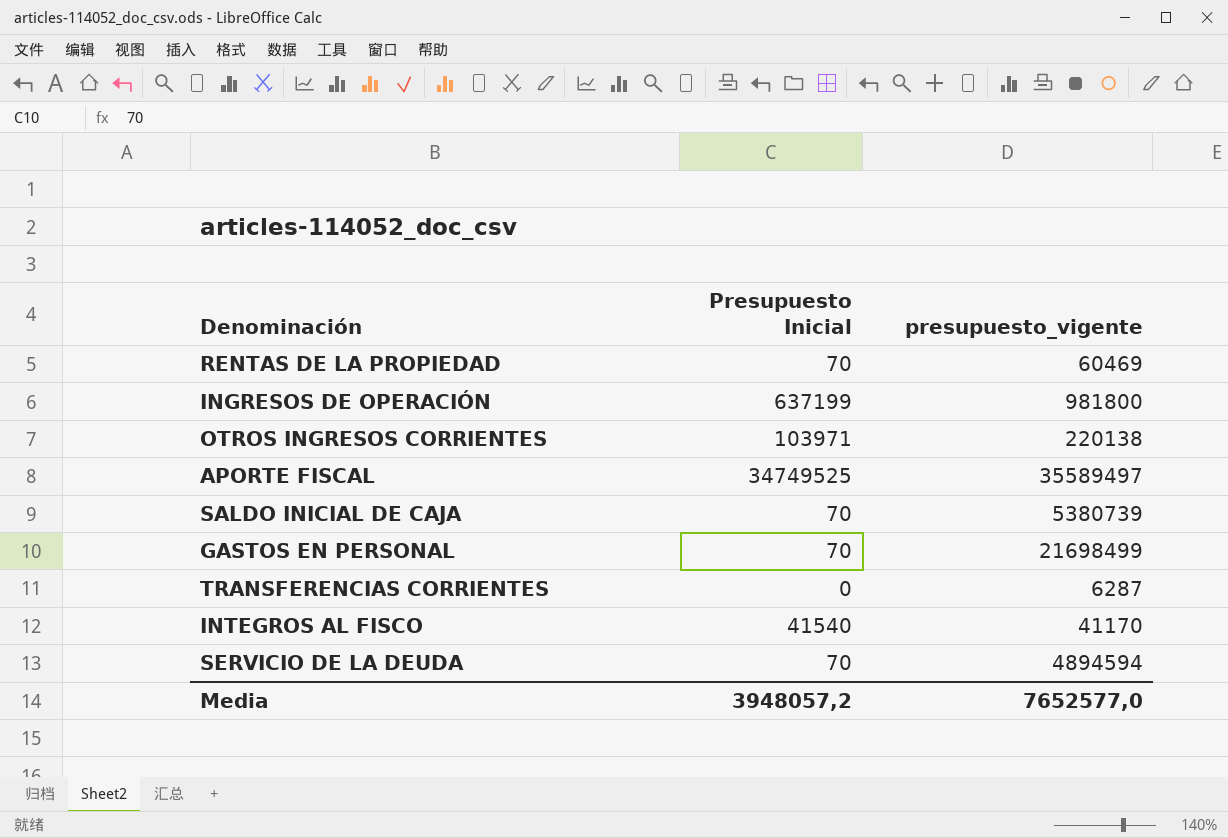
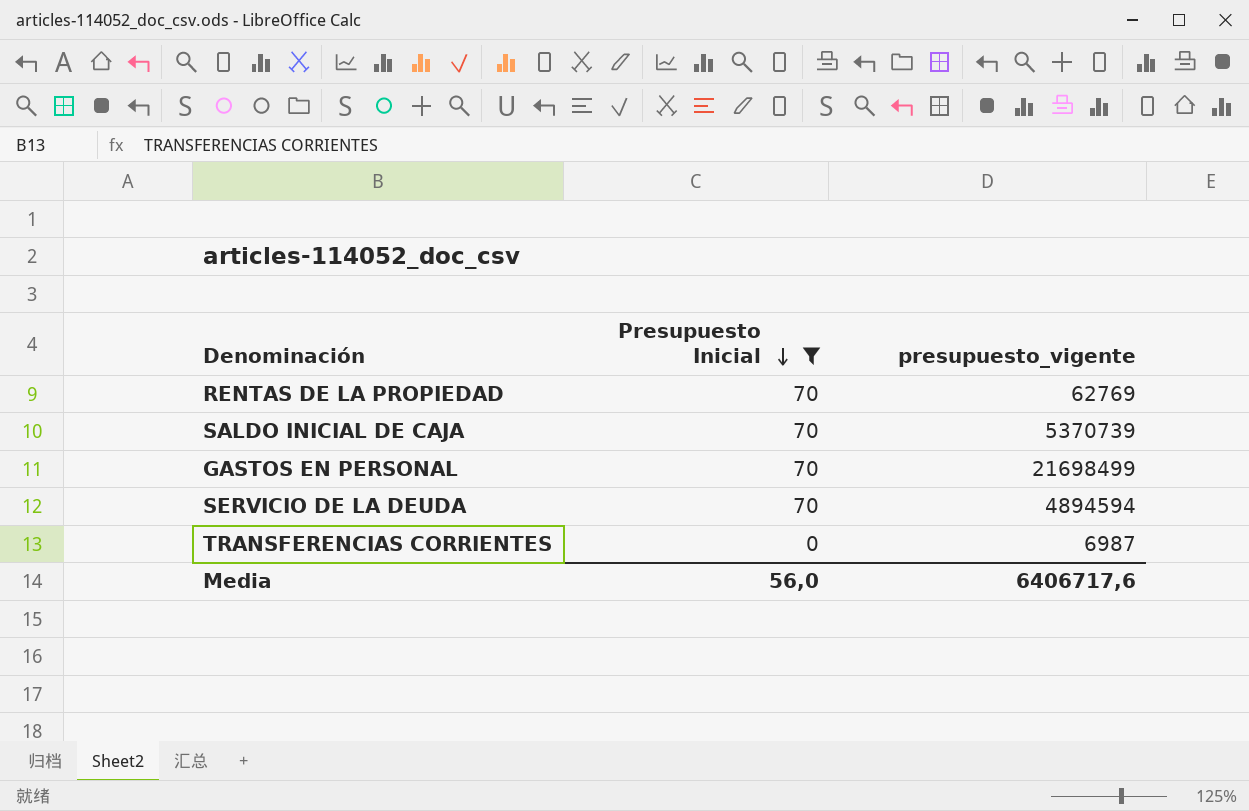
filter: none -> Presupuesto Inicial <= 70
row order: none -> Presupuesto Inicial descending
RENTAS DE LA PROPIEDAD | presupuesto_vigente: 60469 -> 62769
SALDO INICIAL DE CAJA | presupuesto_vigente: 5380739 -> 5370739
TRANSFERENCIAS CORRIENTES | presupuesto_vigente: 6287 -> 6987
Media | Presupuesto Inicial: 3948057,2 -> 56,0
Media | presupuesto_vigente: 7652577,0 -> 6406717,6

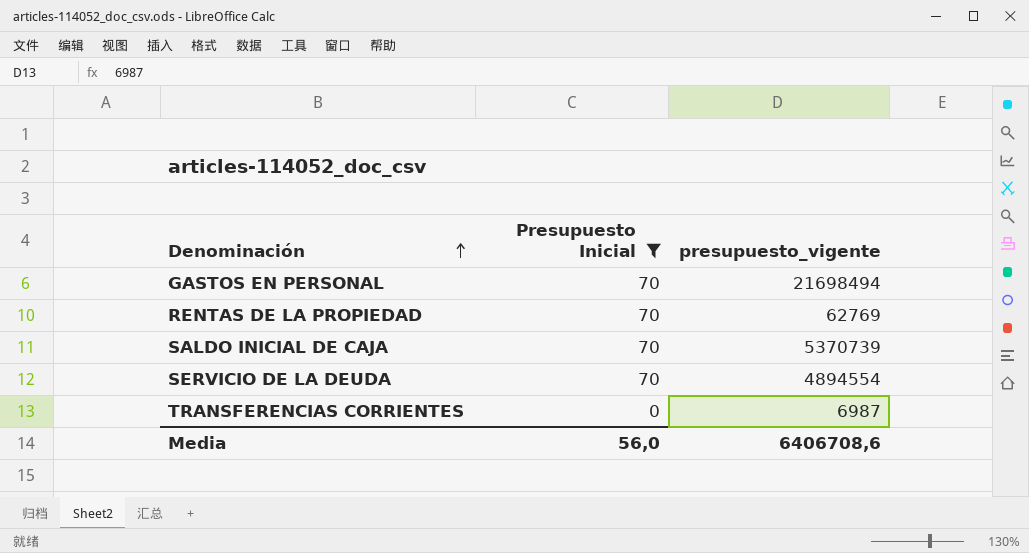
row order: Presupuesto Inicial descending -> Denominación ascending
GASTOS EN PERSONAL | presupuesto_vigente: 21698499 -> 21698494
SERVICIO DE LA DEUDA | presupuesto_vigente: 4894594 -> 4894554
Media | presupuesto_vigente: 6406717,6 -> 6406708,6

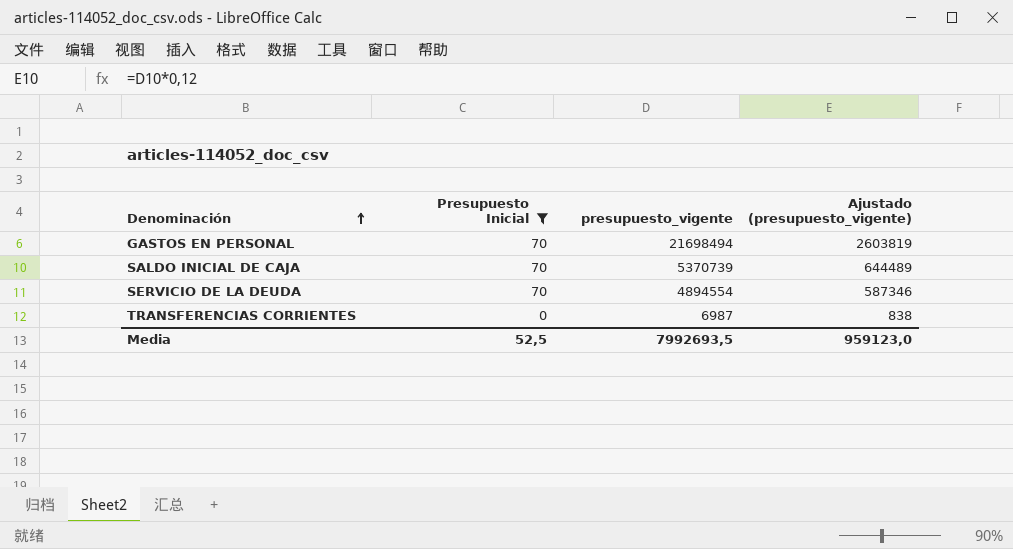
column Ajustado (presupuesto_vigente) | formula: none -> [presupuesto_vigente] * 0,12
row RENTAS DE LA PROPIEDAD: 70 | 62769 -> none
Media | Presupuesto Inicial: 56,0 -> 52,5
Media | presupuesto_vigente: 6406708,6 -> 7992693,5

